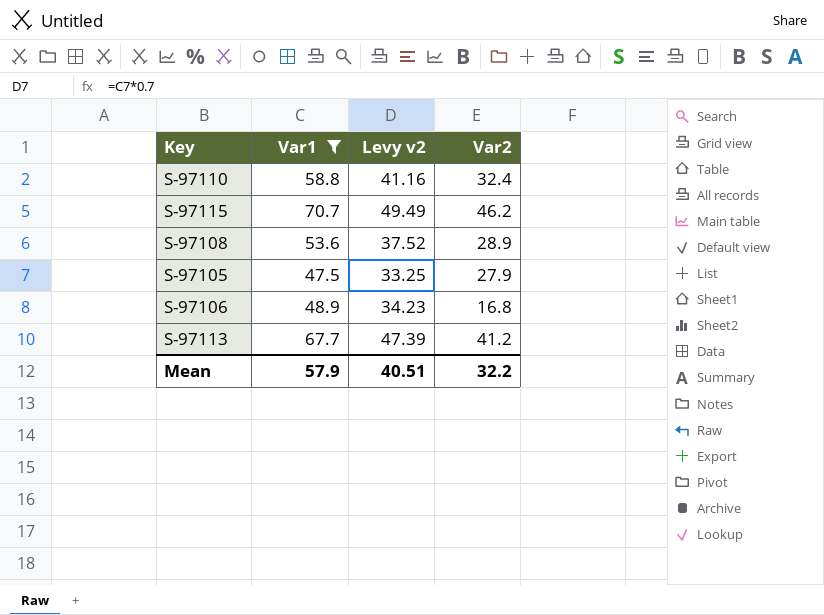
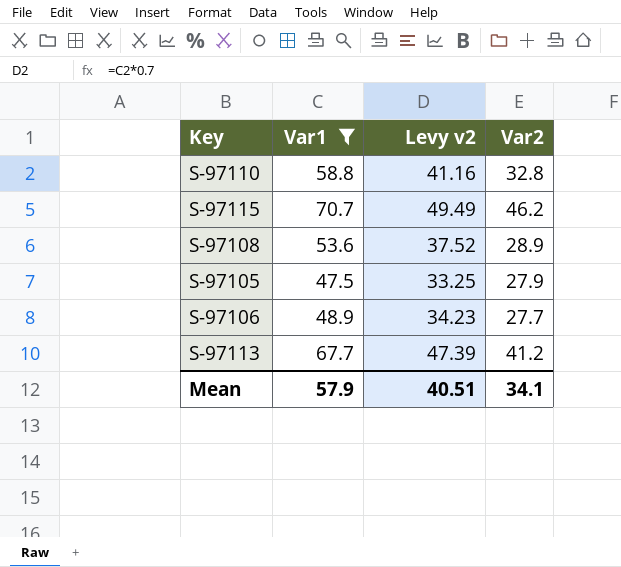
S-97110 | Var2: 32.4 -> 32.8
S-97106 | Var2: 16.8 -> 27.7
Mean | Var2: 32.2 -> 34.1

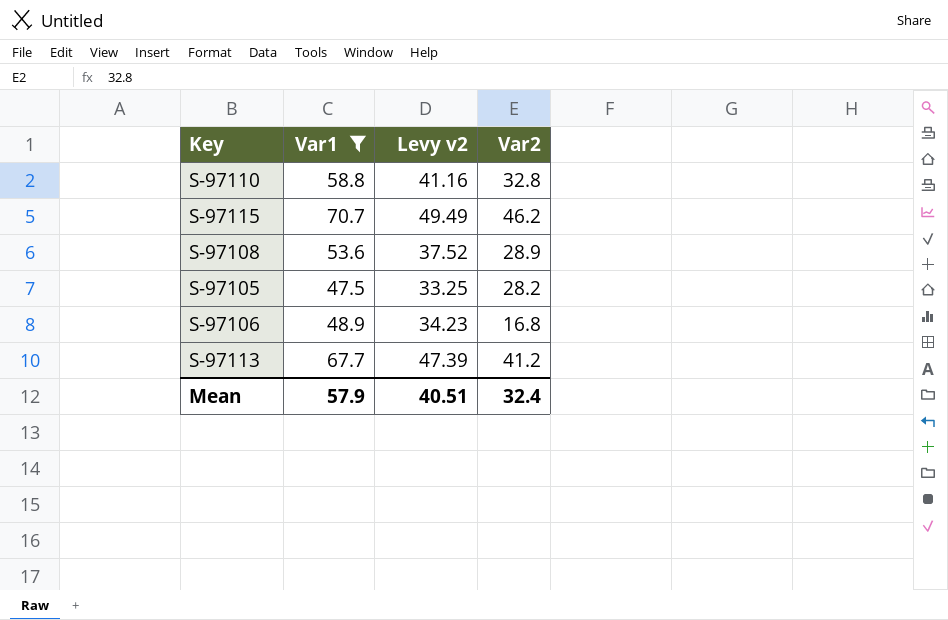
S-97105 | Var2: 27.9 -> 28.2
S-97106 | Var2: 27.7 -> 16.8
Mean | Var2: 34.1 -> 32.4

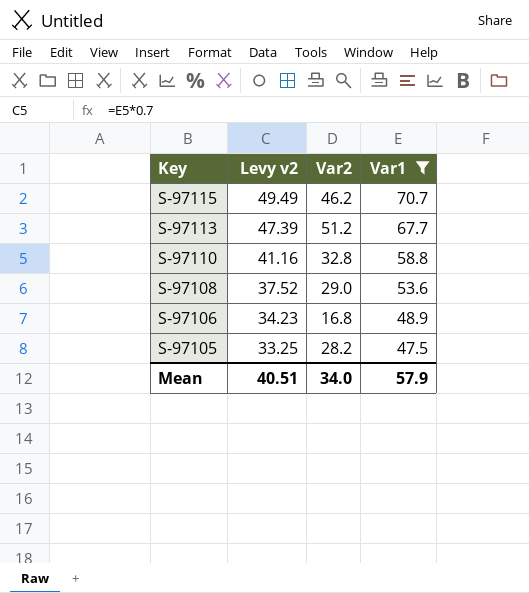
row order: none -> Key descending
column Var1 | position: 2 -> 4
S-97113 | Var2: 41.2 -> 51.2
S-97108 | Var2: 28.9 -> 29.0
Mean | Var2: 32.4 -> 34.0

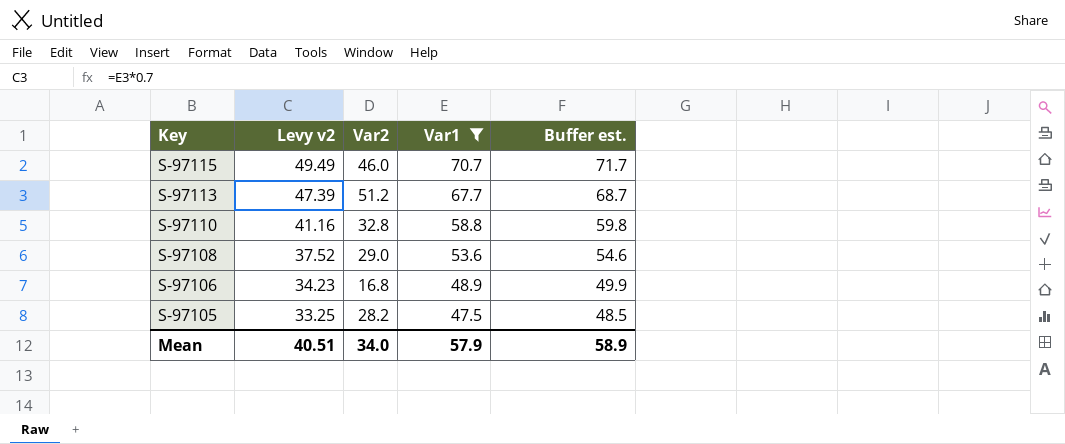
column Buffer est. | formula: none -> [Var1] + 1
S-97115 | Var2: 46.2 -> 46.0

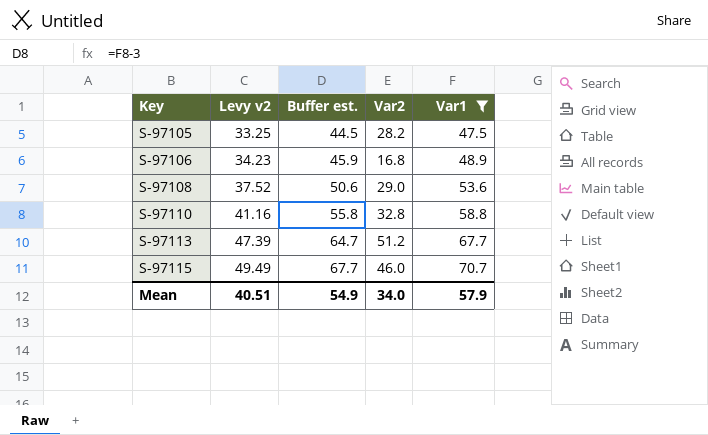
row order: Key descending -> Key ascending
column Buffer est. | formula: [Var1] + 1 -> [Var1] - 3
column Buffer est. | position: 5 -> 3
Mean | Buffer est.: 58.9 -> 54.9

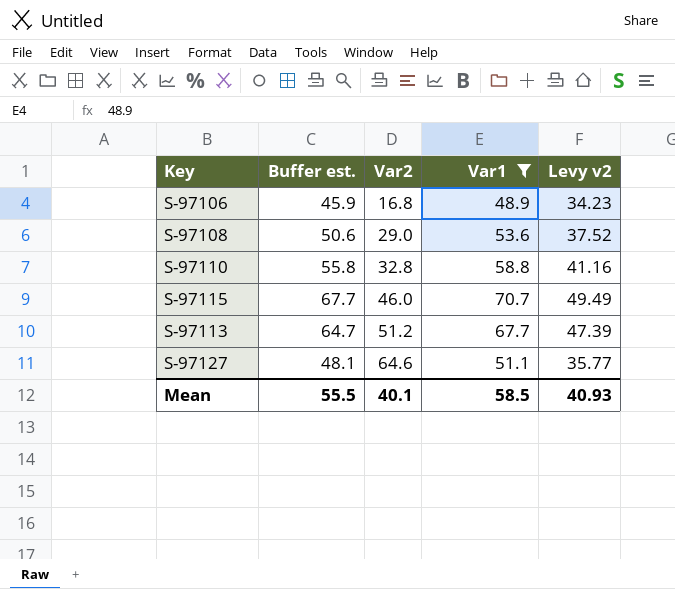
row order: Key ascending -> Var2 ascending
column Levy v2 | position: 2 -> 5
row S-97105: 33.25 | 44.5 | 28.2 | 47.5 -> none
row S-97127: none -> 48.1 | 64.6 | 51.1 | 35.77
Mean | Buffer est.: 54.9 -> 55.5
Mean | Var2: 34.0 -> 40.1
Mean | Var1: 57.9 -> 58.5
Mean | Levy v2: 40.51 -> 40.93

